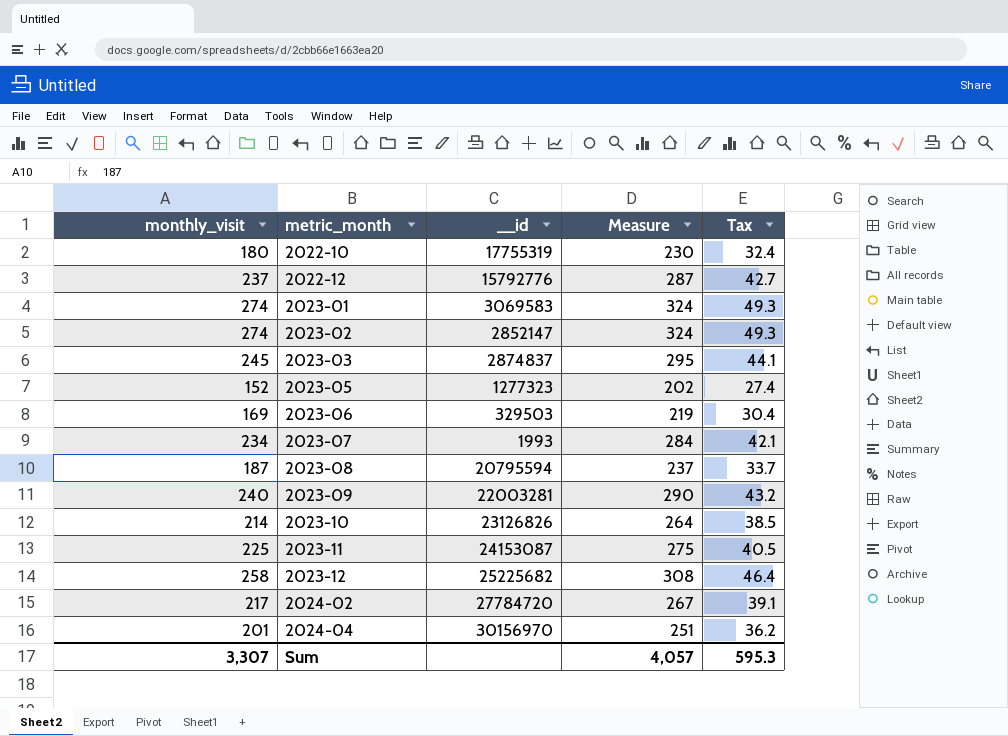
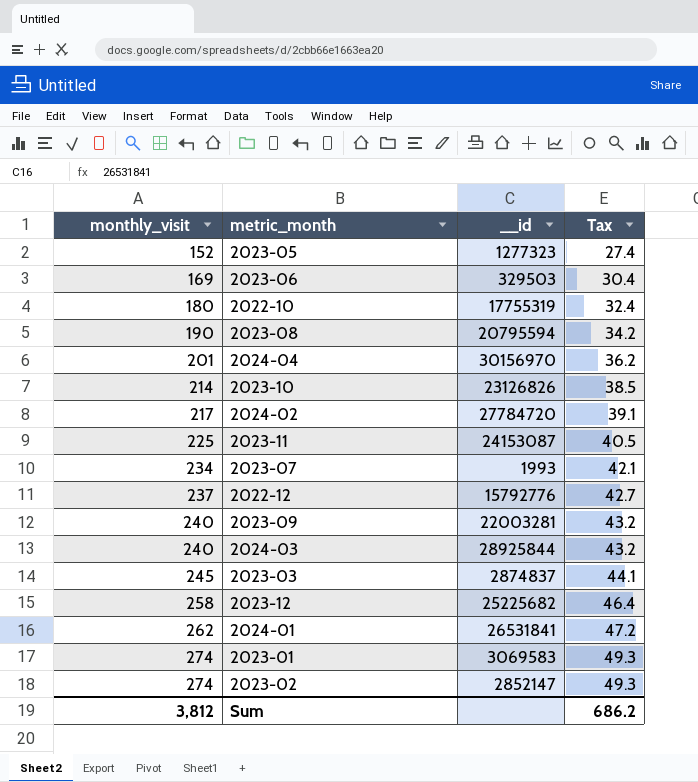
row order: metric_month ascending -> monthly_visit ascending
column Measure | formula: [monthly_visit] + 50 -> none
2023-08 | monthly_visit: 187 -> 190
2023-08 | Tax: 33.7 -> 34.2
row 2024-03: none -> 240 | 28925844 | 43.2
row 2024-01: none -> 262 | 26531841 | 47.2
Sum | monthly_visit: 3,307 -> 3,812
Sum | Tax: 595.3 -> 686.2

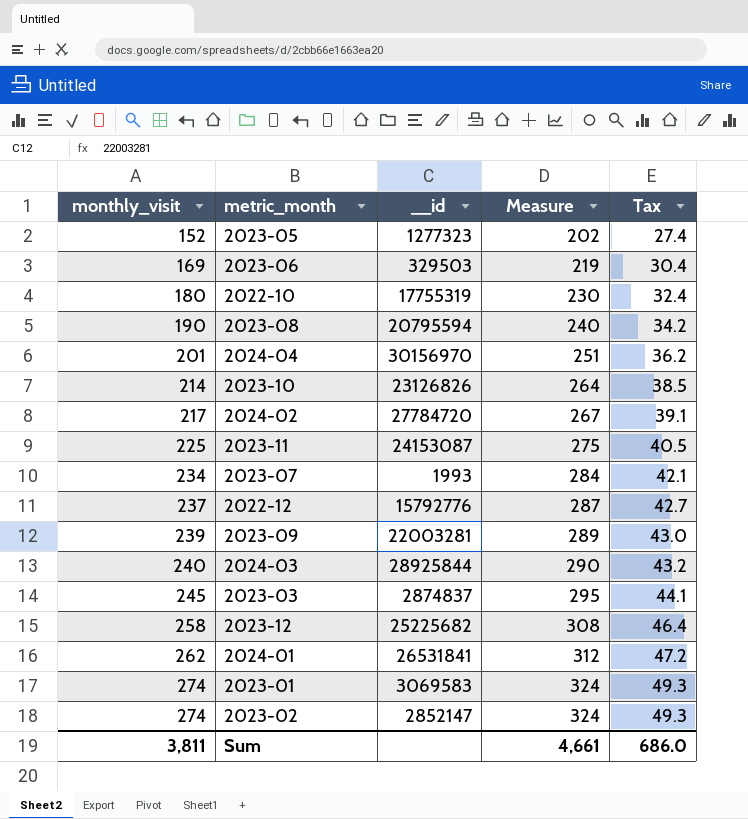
column Measure | formula: none -> [monthly_visit] + 50
2023-09 | monthly_visit: 240 -> 239
2023-09 | Tax: 43.2 -> 43.0
Sum | monthly_visit: 3,812 -> 3,811
Sum | Tax: 686.2 -> 686.0

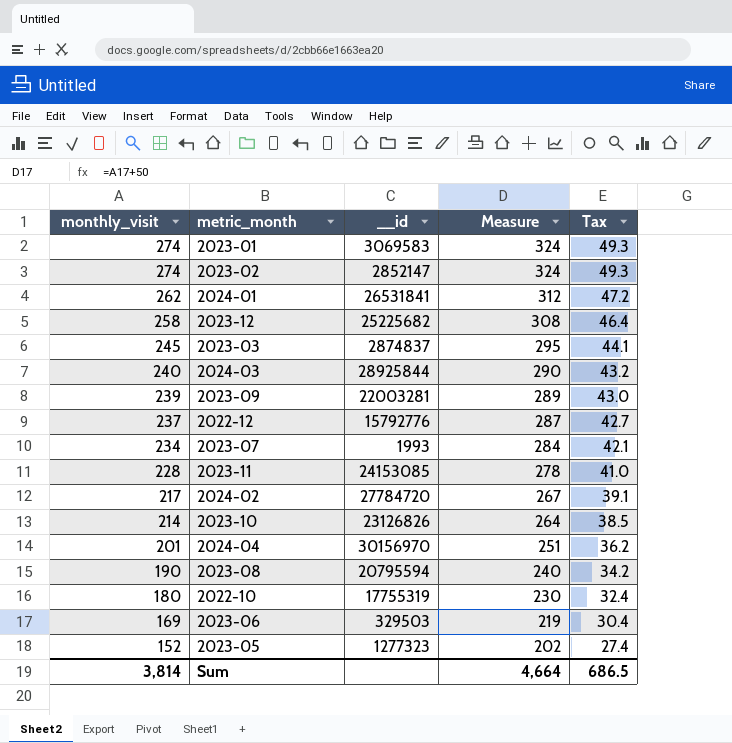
row order: monthly_visit ascending -> monthly_visit descending
2023-11 | monthly_visit: 225 -> 228
2023-11 | __id: 24153087 -> 24153085
2023-11 | Measure: 275 -> 278
2023-11 | Tax: 40.5 -> 41.0
Sum | monthly_visit: 3,811 -> 3,814
Sum | Measure: 4,661 -> 4,664
Sum | Tax: 686.0 -> 686.5

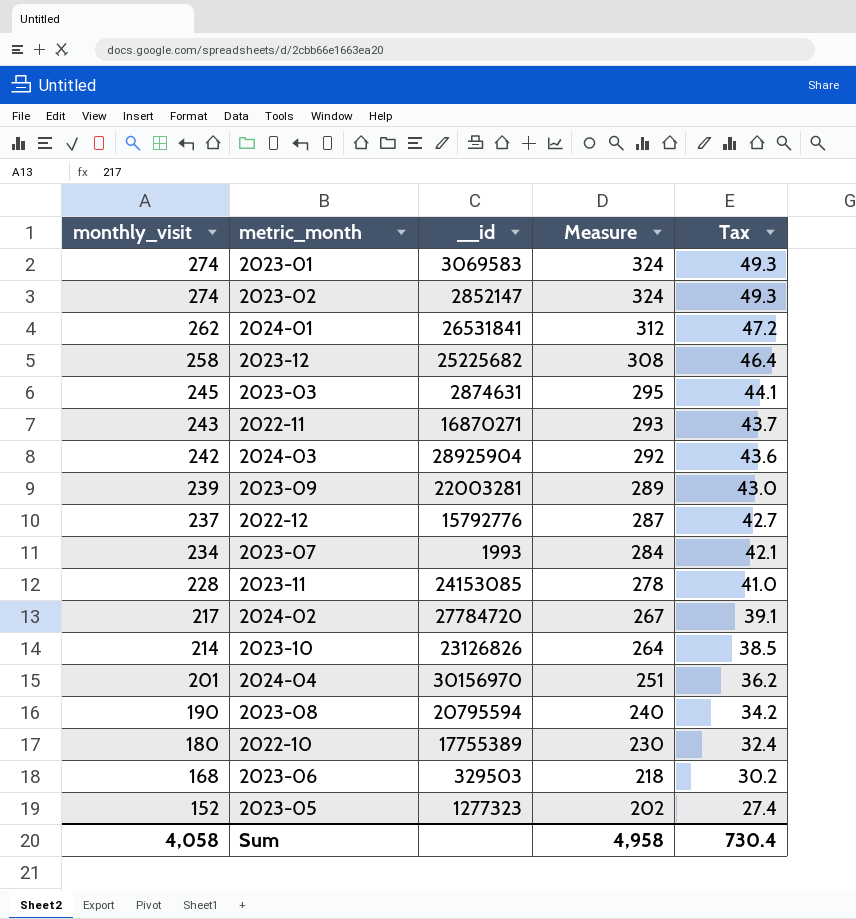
2023-03 | __id: 2874837 -> 2874631
row 2022-11: none -> 243 | 16870271 | 293 | 43.7
2024-03 | monthly_visit: 240 -> 242
2024-03 | __id: 28925844 -> 28925904
2024-03 | Measure: 290 -> 292
2024-03 | Tax: 43.2 -> 43.6
2022-10 | __id: 17755319 -> 17755389
2023-06 | monthly_visit: 169 -> 168
2023-06 | Measure: 219 -> 218
2023-06 | Tax: 30.4 -> 30.2
Sum | monthly_visit: 3,814 -> 4,058
Sum | Measure: 4,664 -> 4,958
Sum | Tax: 686.5 -> 730.4

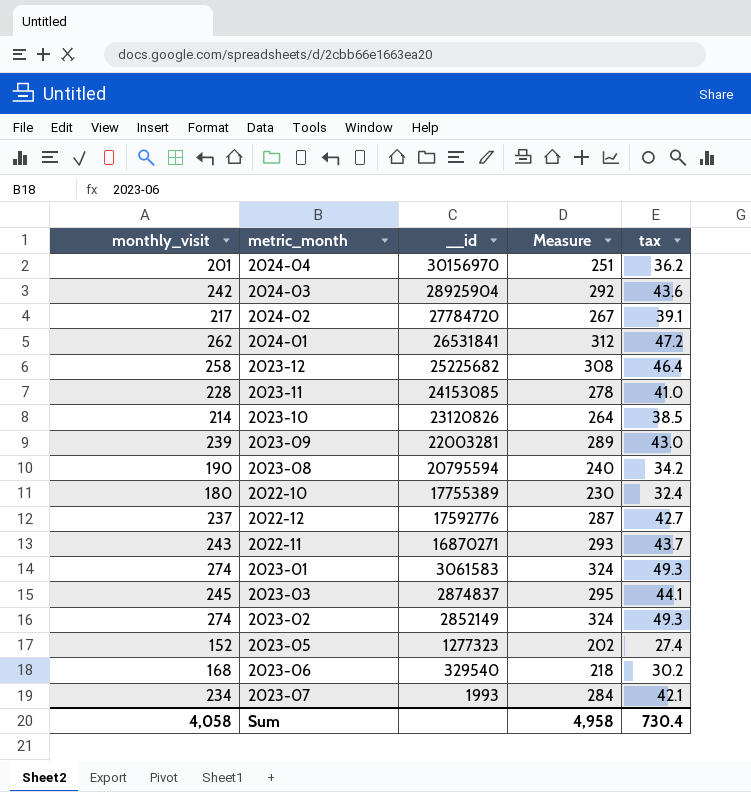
row order: monthly_visit descending -> __id descending
column name: Tax -> tax
2023-10 | __id: 23126826 -> 23120826
2022-12 | __id: 15792776 -> 17592776
2023-01 | __id: 3069583 -> 3061583
2023-03 | __id: 2874631 -> 2874837
2023-02 | __id: 2852147 -> 2852149
2023-06 | __id: 329503 -> 329540

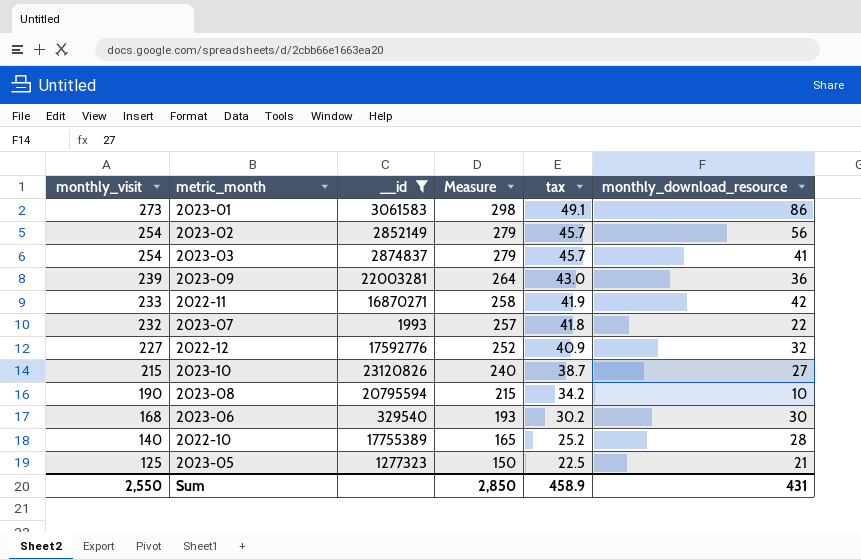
filter: none -> __id <= 23120826
row order: __id descending -> monthly_visit descending
column Measure | formula: [monthly_visit] + 50 -> [monthly_visit] + 25
column monthly_download_resource | position: none -> 6
2023-01 | monthly_visit: 274 -> 273
2023-01 | tax: 49.3 -> 49.1
2023-02 | monthly_visit: 274 -> 254
2023-02 | tax: 49.3 -> 45.7
2023-03 | monthly_visit: 245 -> 254
2023-03 | tax: 44.1 -> 45.7
2022-11 | monthly_visit: 243 -> 233
2022-11 | tax: 43.7 -> 41.9
2023-07 | monthly_visit: 234 -> 232
2023-07 | tax: 42.1 -> 41.8
2022-12 | monthly_visit: 237 -> 227
2022-12 | tax: 42.7 -> 40.9
2023-10 | monthly_visit: 214 -> 215
2023-10 | tax: 38.5 -> 38.7
2022-10 | monthly_visit: 180 -> 140
2022-10 | tax: 32.4 -> 25.2
2023-05 | monthly_visit: 152 -> 125
2023-05 | tax: 27.4 -> 22.5
Sum | monthly_visit: 4,058 -> 2,550
Sum | Measure: 4,958 -> 2,850
Sum | tax: 730.4 -> 458.9

